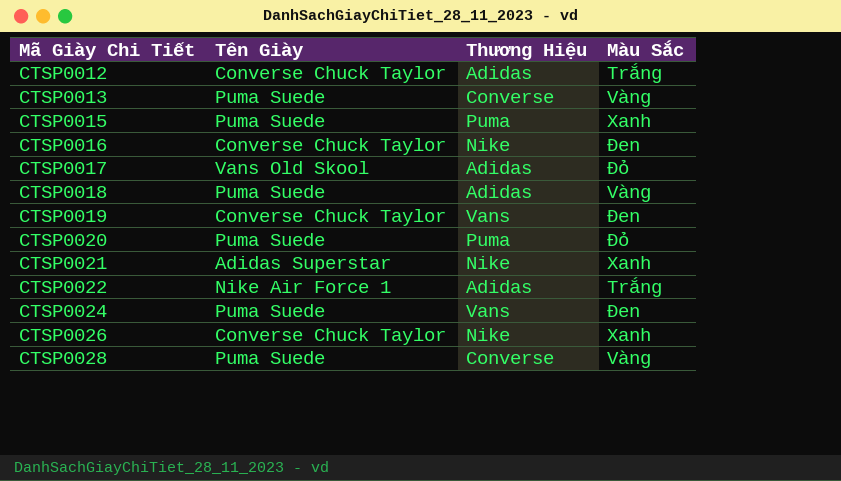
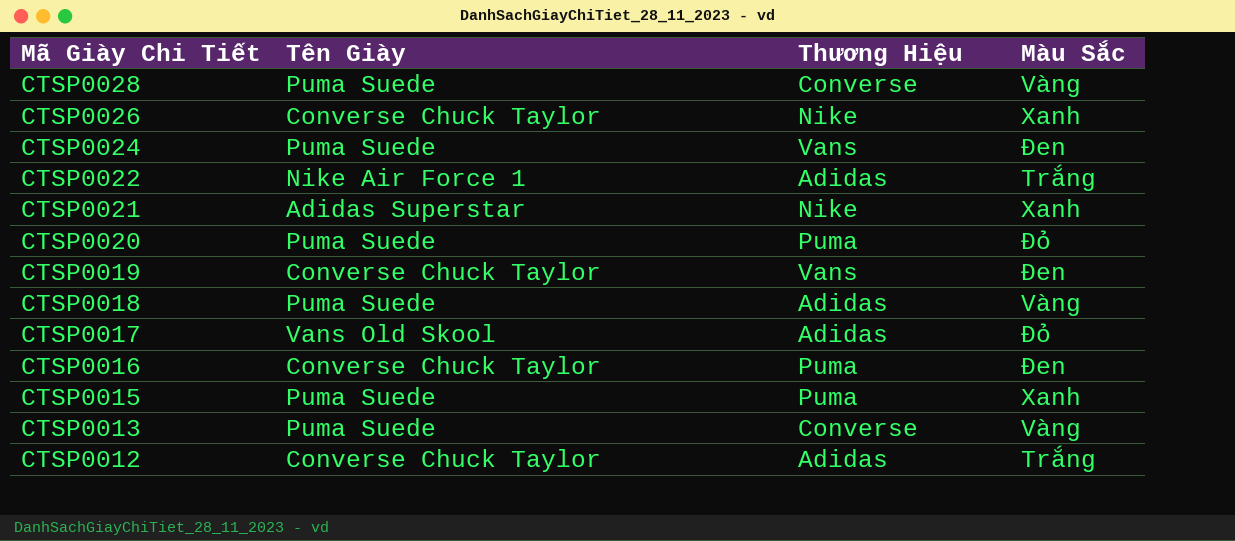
row order: Mã Giày Chi Tiết ascending -> Mã Giày Chi Tiết descending
CTSP0016 | Thương Hiệu: Nike -> Puma

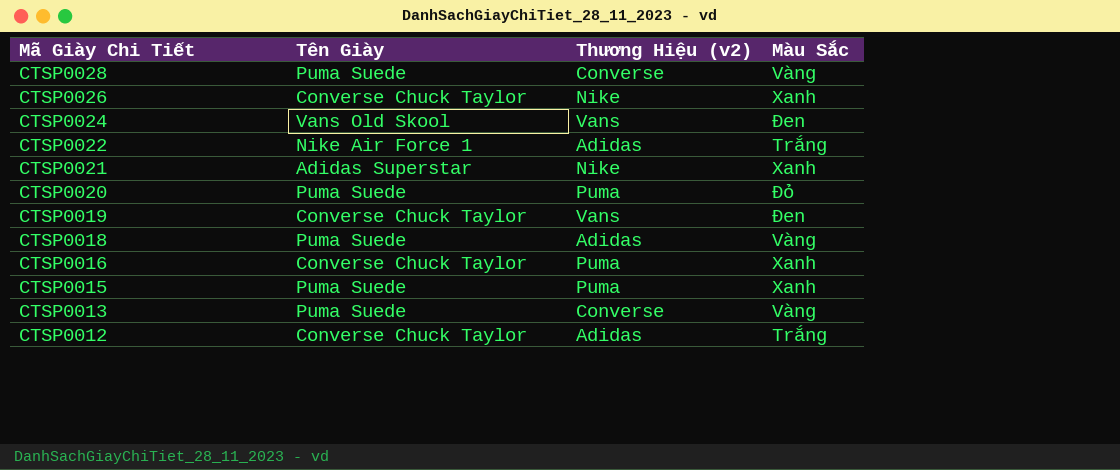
column name: Thương Hiệu -> Thương Hiệu (v2)
row CTSP0017: Vans Old Skool | Adidas | Đỏ -> none
CTSP0024 | Tên Giày: Puma Suede -> Vans Old Skool
CTSP0016 | Màu Sắc: Đen -> Xanh

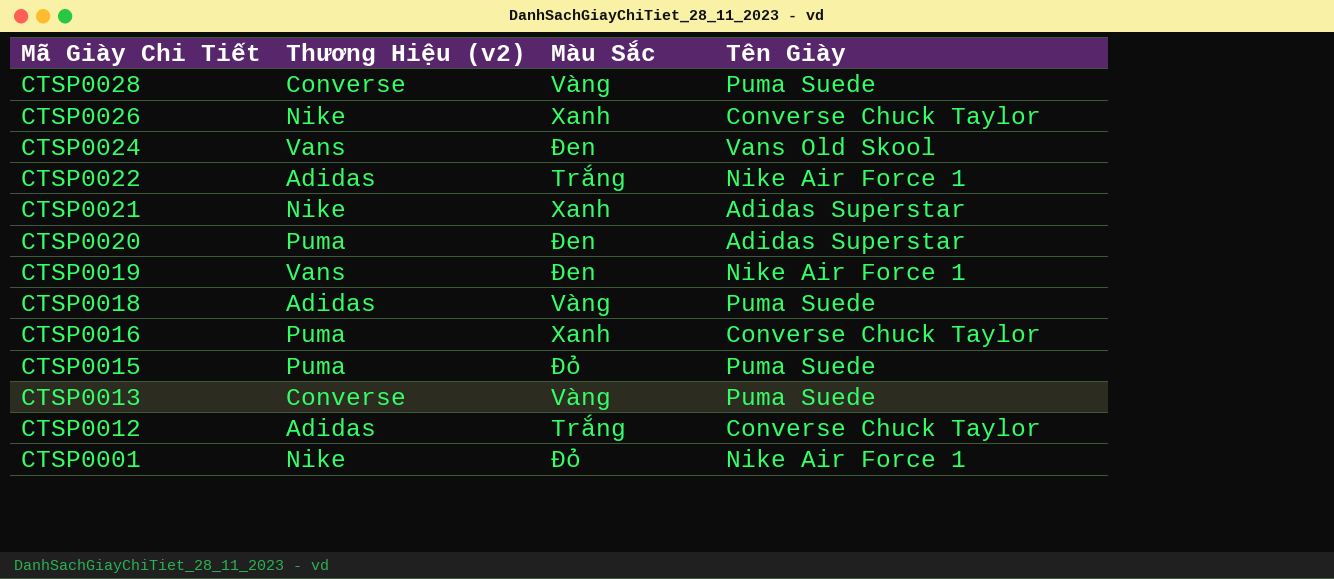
column Tên Giày | position: 2 -> 4
CTSP0020 | Màu Sắc: Đỏ -> Đen
CTSP0020 | Tên Giày: Puma Suede -> Adidas Superstar
CTSP0019 | Tên Giày: Converse Chuck Taylor -> Nike Air Force 1
CTSP0015 | Màu Sắc: Xanh -> Đỏ
row CTSP0001: none -> Nike | Đỏ | Nike Air Force 1

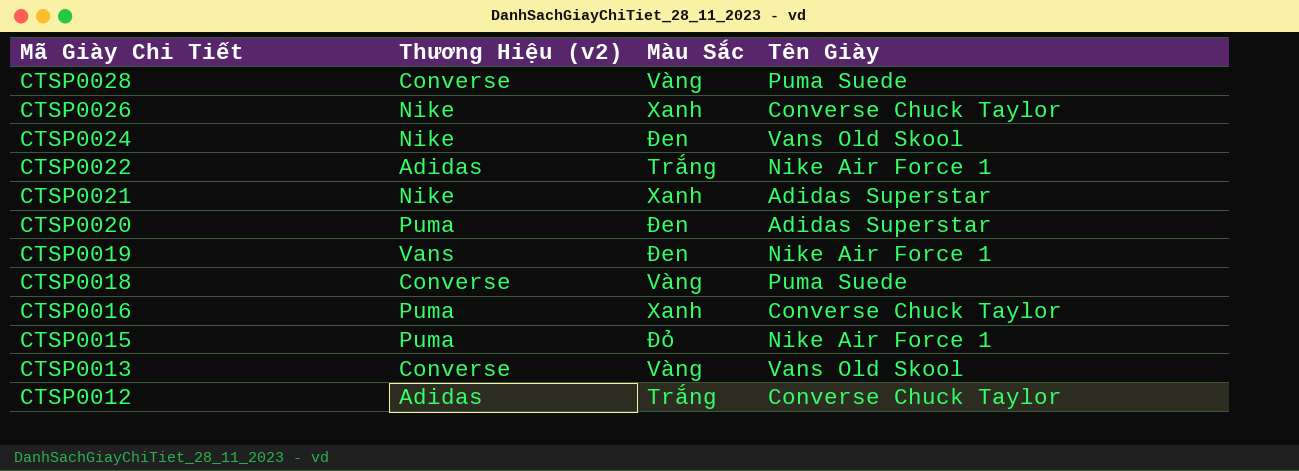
row CTSP0001: Nike | Đỏ | Nike Air Force 1 -> none
CTSP0024 | Thương Hiệu (v2): Vans -> Nike
CTSP0018 | Thương Hiệu (v2): Adidas -> Converse
CTSP0015 | Tên Giày: Puma Suede -> Nike Air Force 1
CTSP0013 | Tên Giày: Puma Suede -> Vans Old Skool

